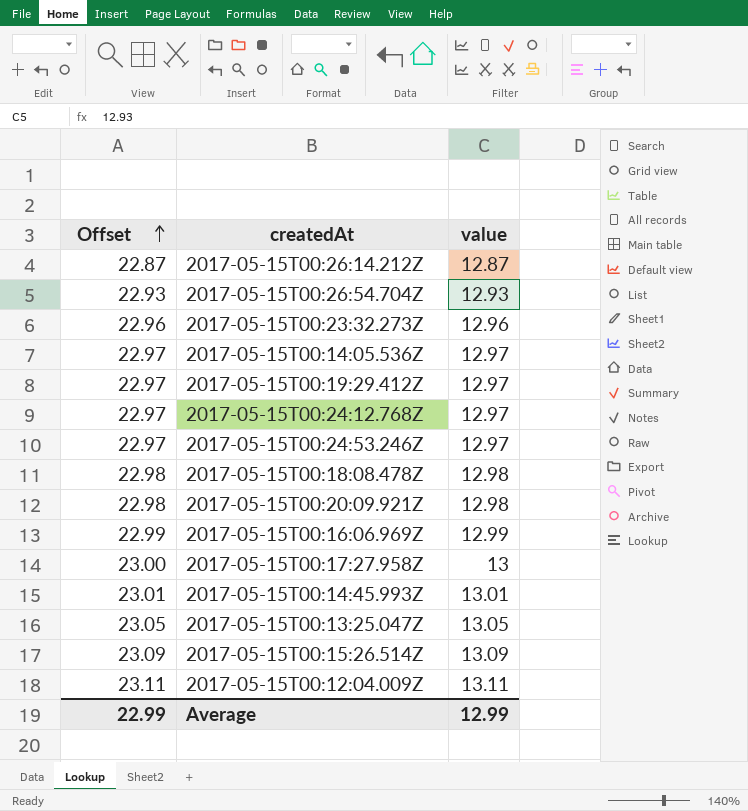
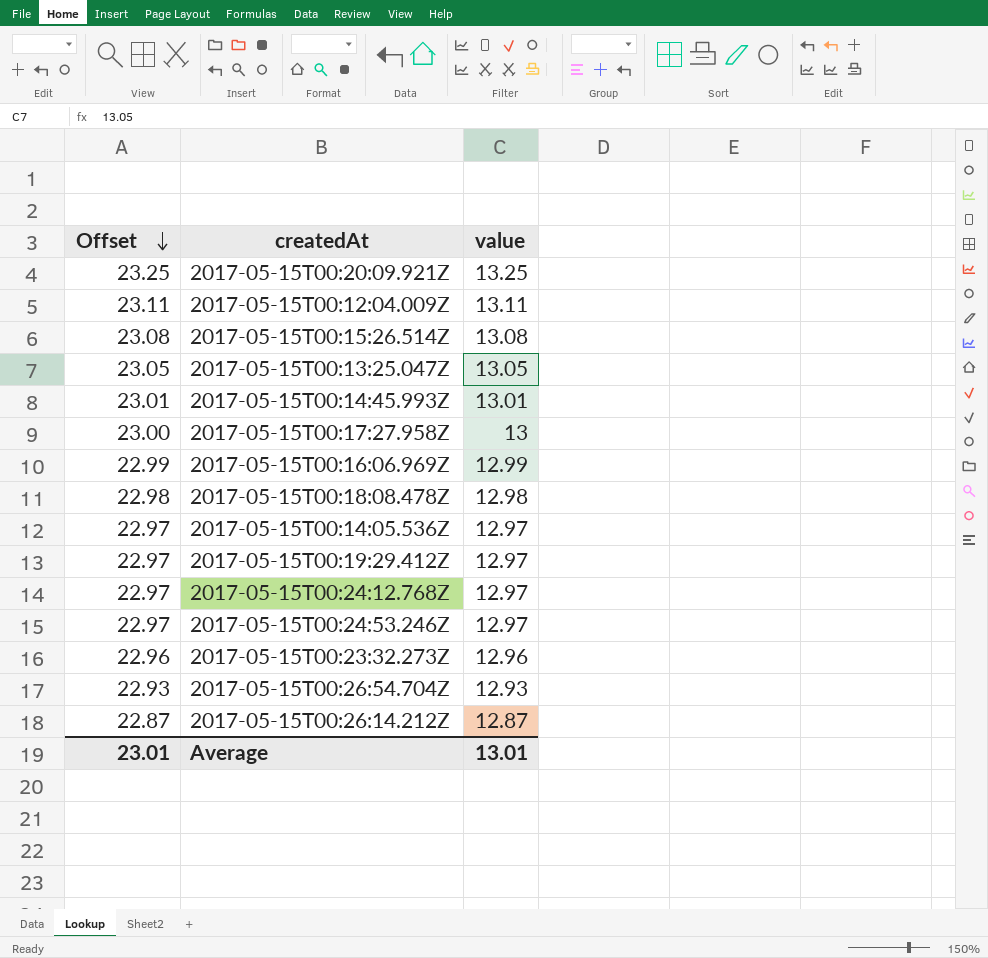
row order: Offset ascending -> Offset descending
2017-05-15T00:20:09.921Z | Offset: 22.98 -> 23.25
2017-05-15T00:20:09.921Z | value: 12.98 -> 13.25
2017-05-15T00:15:26.514Z | Offset: 23.09 -> 23.08
2017-05-15T00:15:26.514Z | value: 13.09 -> 13.08
Average | Offset: 22.99 -> 23.01
Average | value: 12.99 -> 13.01

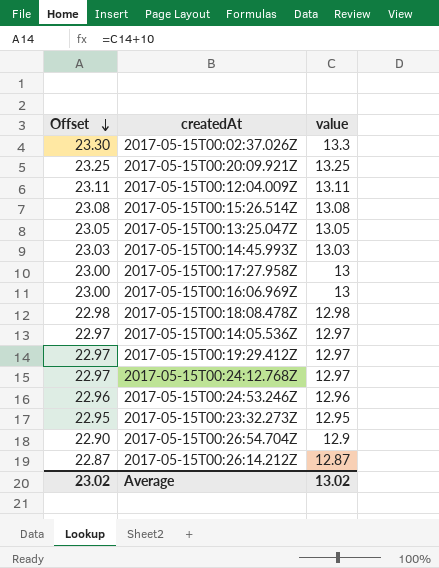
row 2017-05-15T00:02:37.026Z: none -> 23.30 | 13.3
2017-05-15T00:14:45.993Z | Offset: 23.01 -> 23.03
2017-05-15T00:14:45.993Z | value: 13.01 -> 13.03
2017-05-15T00:16:06.969Z | Offset: 22.99 -> 23.00
2017-05-15T00:16:06.969Z | value: 12.99 -> 13
2017-05-15T00:24:53.246Z | Offset: 22.97 -> 22.96
2017-05-15T00:24:53.246Z | value: 12.97 -> 12.96
2017-05-15T00:23:32.273Z | Offset: 22.96 -> 22.95
2017-05-15T00:23:32.273Z | value: 12.96 -> 12.95
2017-05-15T00:26:54.704Z | Offset: 22.93 -> 22.90
2017-05-15T00:26:54.704Z | value: 12.93 -> 12.9
Average | Offset: 23.01 -> 23.02
Average | value: 13.01 -> 13.02

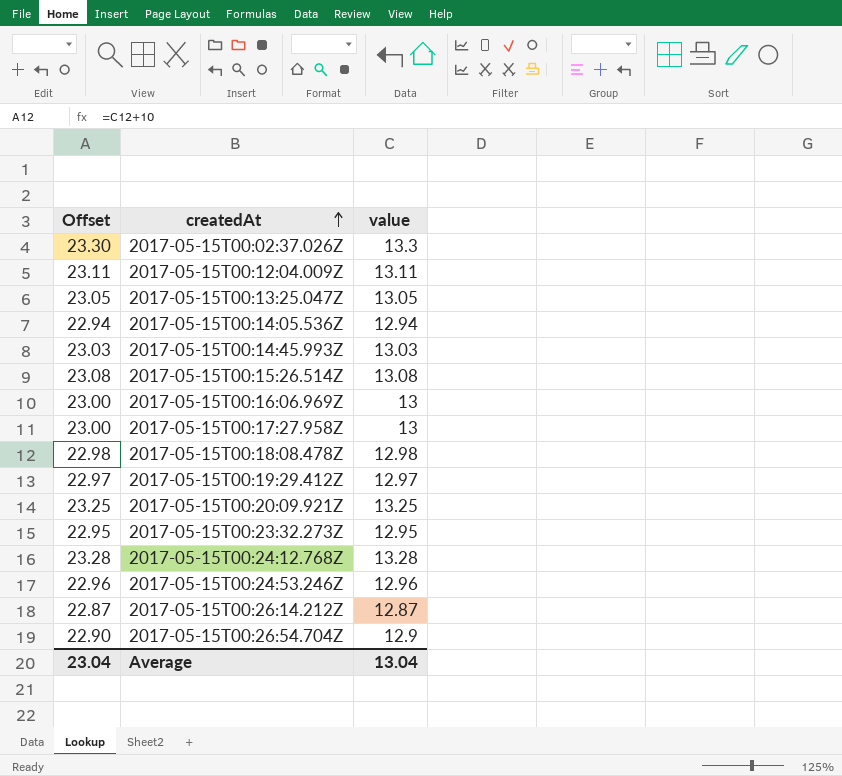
row order: Offset descending -> createdAt ascending
2017-05-15T00:14:05.536Z | Offset: 22.97 -> 22.94
2017-05-15T00:14:05.536Z | value: 12.97 -> 12.94
2017-05-15T00:24:12.768Z | Offset: 22.97 -> 23.28
2017-05-15T00:24:12.768Z | value: 12.97 -> 13.28
Average | Offset: 23.02 -> 23.04
Average | value: 13.02 -> 13.04

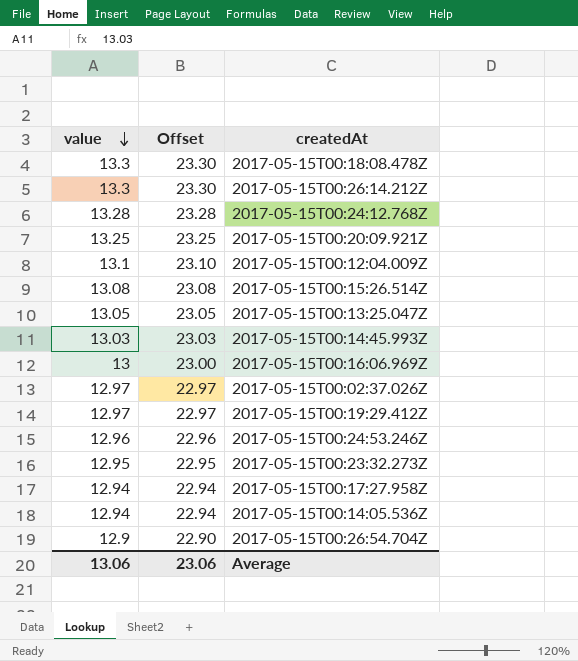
row order: createdAt ascending -> value descending
column value | position: 3 -> 1
2017-05-15T00:18:08.478Z | value: 12.98 -> 13.3
2017-05-15T00:18:08.478Z | Offset: 22.98 -> 23.30
2017-05-15T00:26:14.212Z | value: 12.87 -> 13.3
2017-05-15T00:26:14.212Z | Offset: 22.87 -> 23.30
2017-05-15T00:12:04.009Z | value: 13.11 -> 13.1
2017-05-15T00:12:04.009Z | Offset: 23.11 -> 23.10
2017-05-15T00:02:37.026Z | value: 13.3 -> 12.97
2017-05-15T00:02:37.026Z | Offset: 23.30 -> 22.97
2017-05-15T00:17:27.958Z | value: 13 -> 12.94
2017-05-15T00:17:27.958Z | Offset: 23.00 -> 22.94
Average | value: 13.04 -> 13.06
Average | Offset: 23.04 -> 23.06

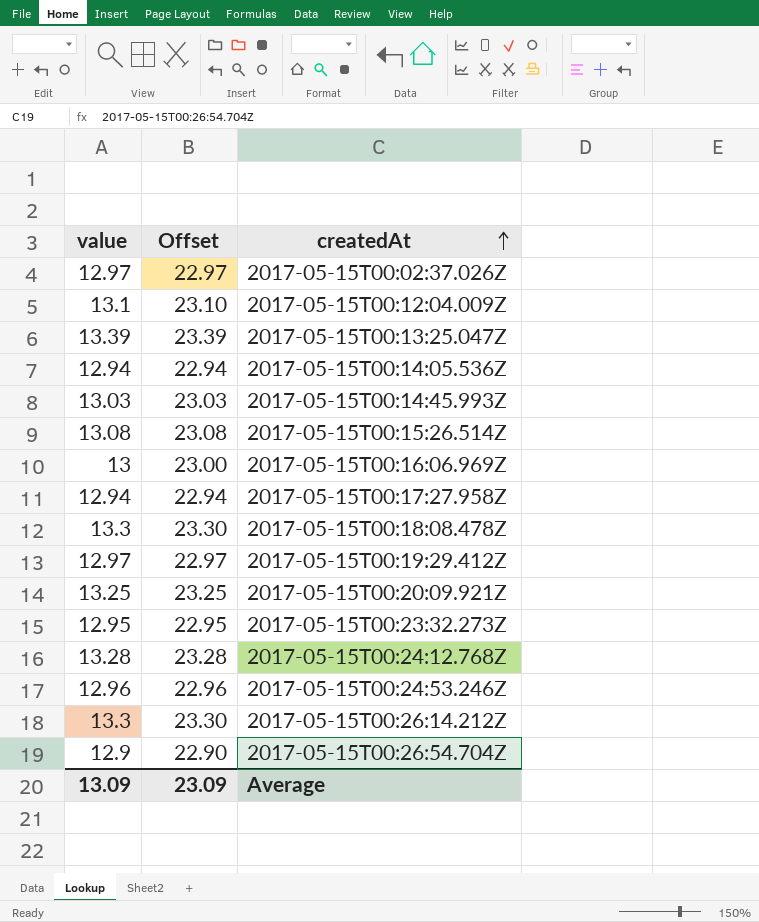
row order: value descending -> createdAt ascending
2017-05-15T00:13:25.047Z | value: 13.05 -> 13.39
2017-05-15T00:13:25.047Z | Offset: 23.05 -> 23.39
Average | value: 13.06 -> 13.09
Average | Offset: 23.06 -> 23.09

